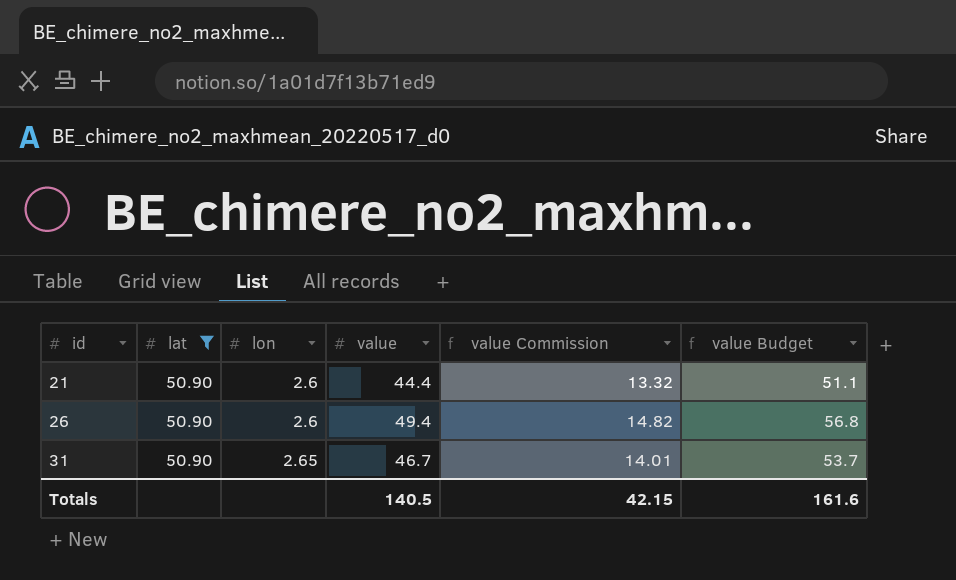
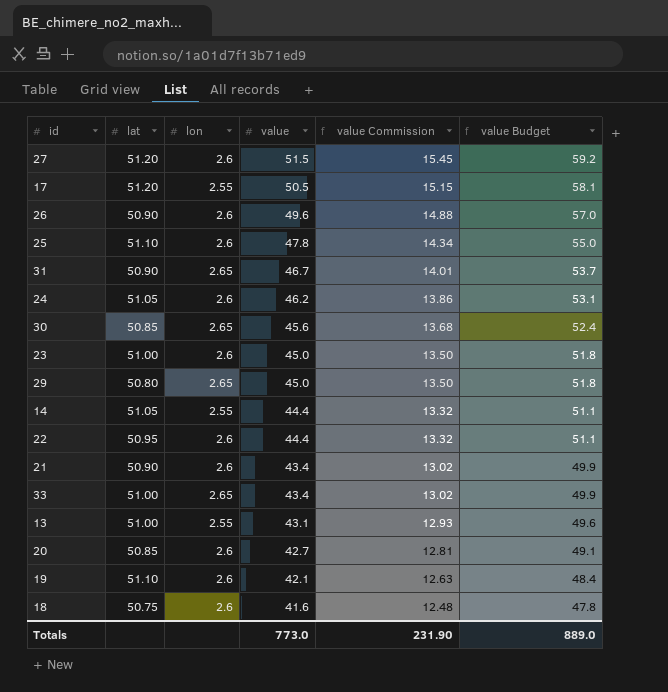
filter: lat = 50.90 -> none
row order: id ascending -> value descending
26 | value: 49.4 -> 49.6
26 | value Commission: 14.82 -> 14.88
26 | value Budget: 56.8 -> 57.0
21 | value: 44.4 -> 43.4
21 | value Commission: 13.32 -> 13.02
21 | value Budget: 51.1 -> 49.9
Totals | value: 140.5 -> 773.0
Totals | value Commission: 42.15 -> 231.90
Totals | value Budget: 161.6 -> 889.0

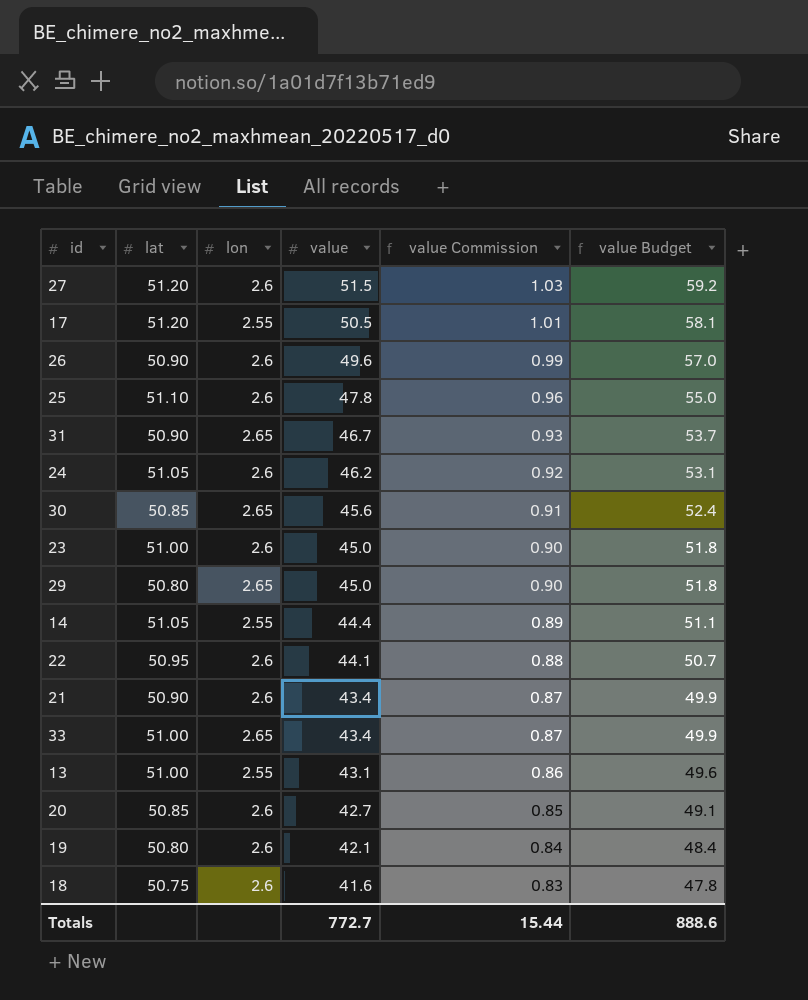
column value Commission | formula: [value] * 0.3 -> [value] * 0.02
22 | value: 44.4 -> 44.1
22 | value Budget: 51.1 -> 50.7
19 | lat: 51.10 -> 50.80
Totals | value: 773.0 -> 772.7
Totals | value Commission: 231.90 -> 15.44
Totals | value Budget: 889.0 -> 888.6

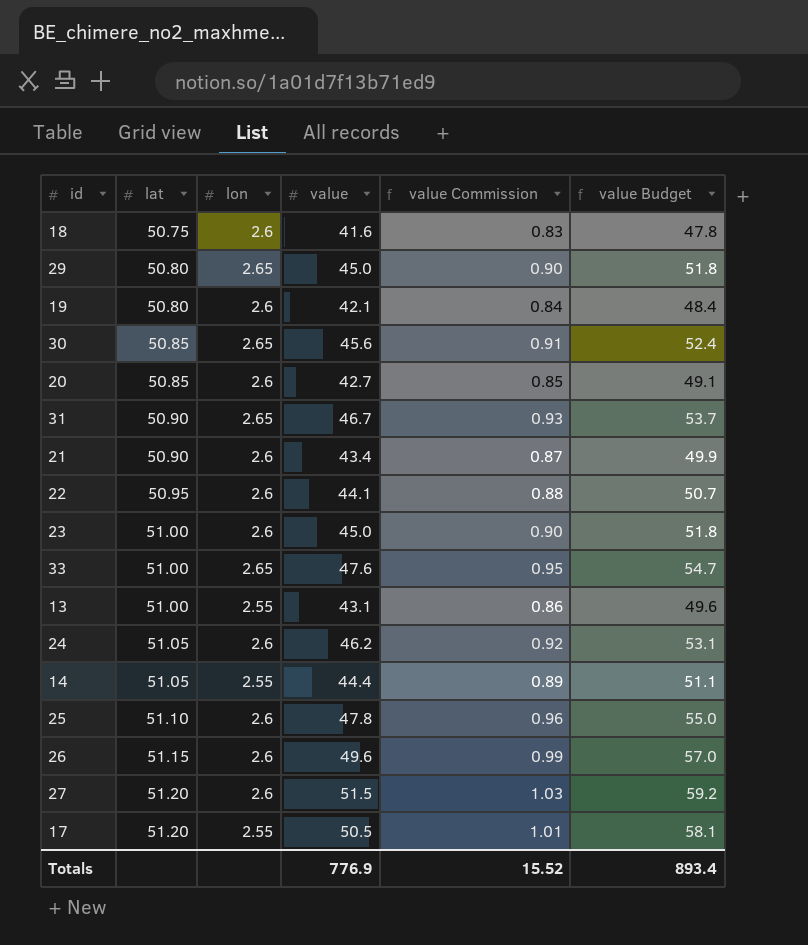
row order: value descending -> lat ascending
33 | value: 43.4 -> 47.6
33 | value Commission: 0.87 -> 0.95
33 | value Budget: 49.9 -> 54.7
26 | lat: 50.90 -> 51.15
Totals | value: 772.7 -> 776.9
Totals | value Commission: 15.44 -> 15.52
Totals | value Budget: 888.6 -> 893.4

